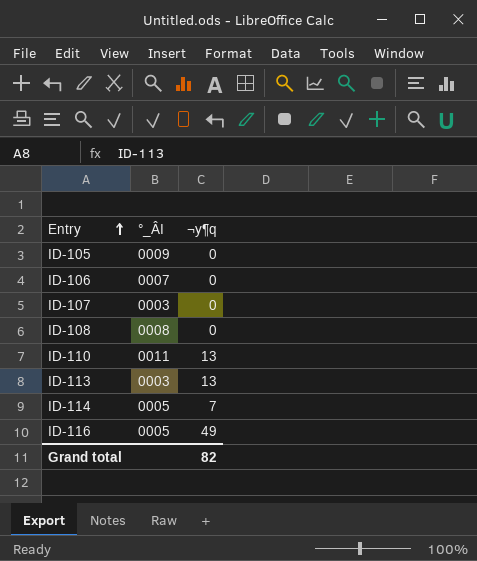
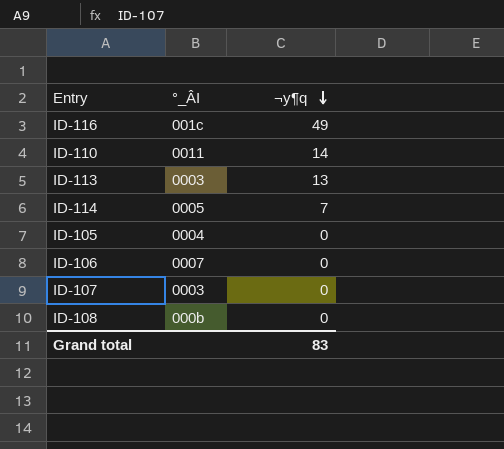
row order: Entry ascending -> ¬y¶q descending
ID-116 | °_ÂI: 0005 -> 001c
ID-110 | ¬y¶q: 13 -> 14
ID-105 | °_ÂI: 0009 -> 0004
ID-108 | °_ÂI: 0008 -> 000b
Grand total | ¬y¶q: 82 -> 83

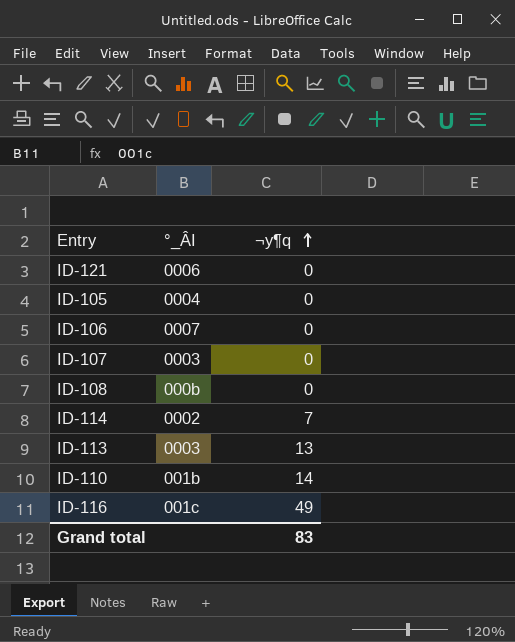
row order: ¬y¶q descending -> ¬y¶q ascending
row ID-121: none -> 0006 | 0
ID-114 | °_ÂI: 0005 -> 0002
ID-110 | °_ÂI: 0011 -> 001b

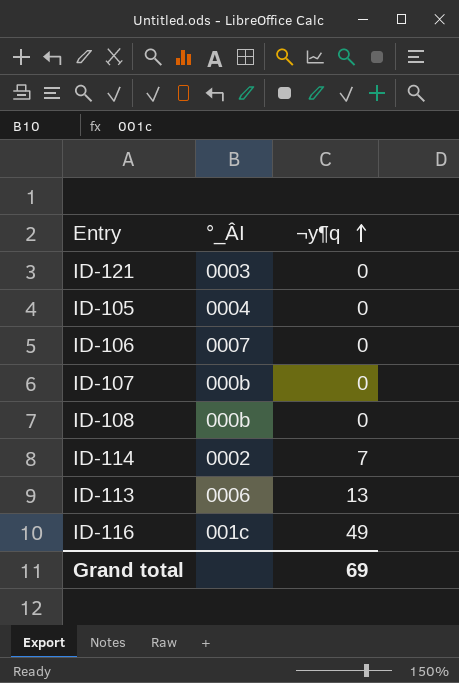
row ID-110: 001b | 14 -> none
ID-121 | °_ÂI: 0006 -> 0003
ID-107 | °_ÂI: 0003 -> 000b
ID-113 | °_ÂI: 0003 -> 0006
Grand total | ¬y¶q: 83 -> 69

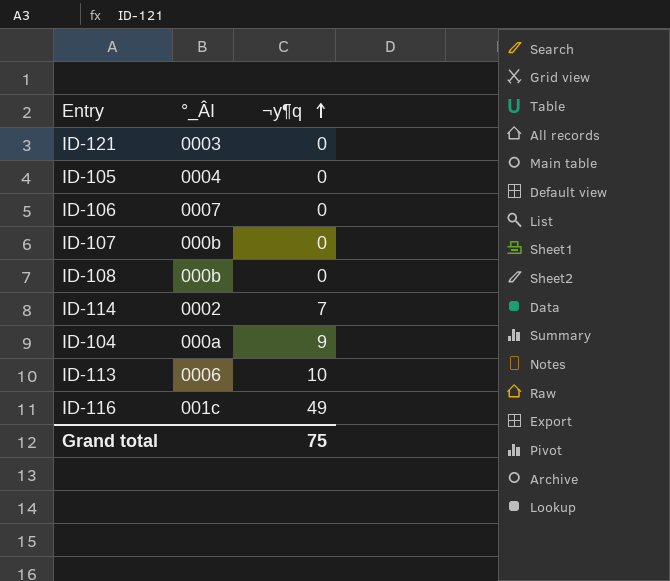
row ID-104: none -> 000a | 9
ID-113 | ¬y¶q: 13 -> 10
Grand total | ¬y¶q: 69 -> 75

